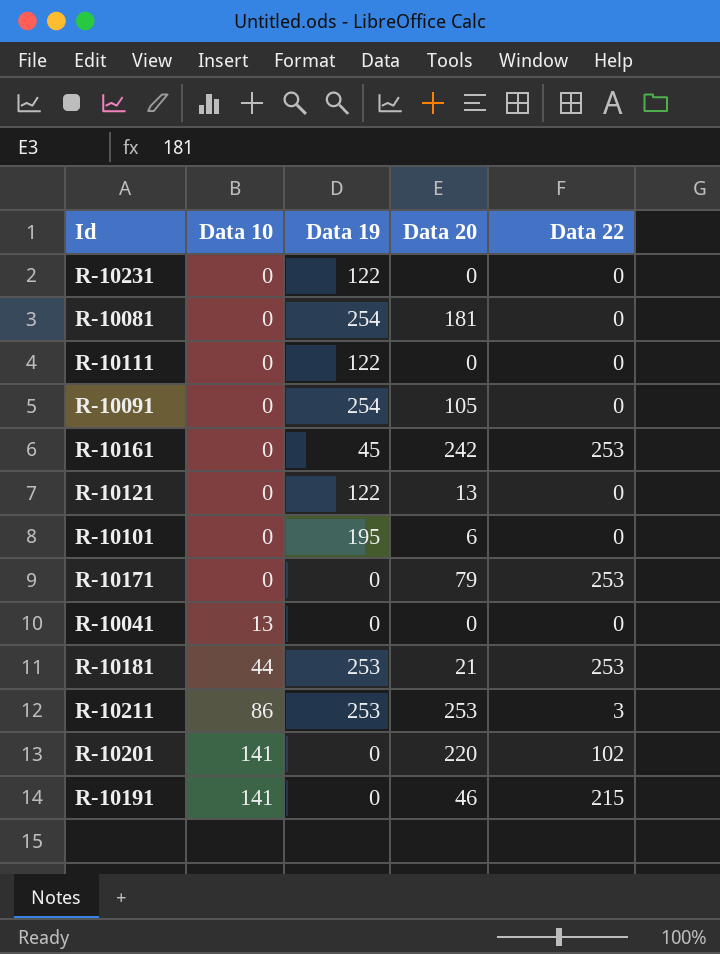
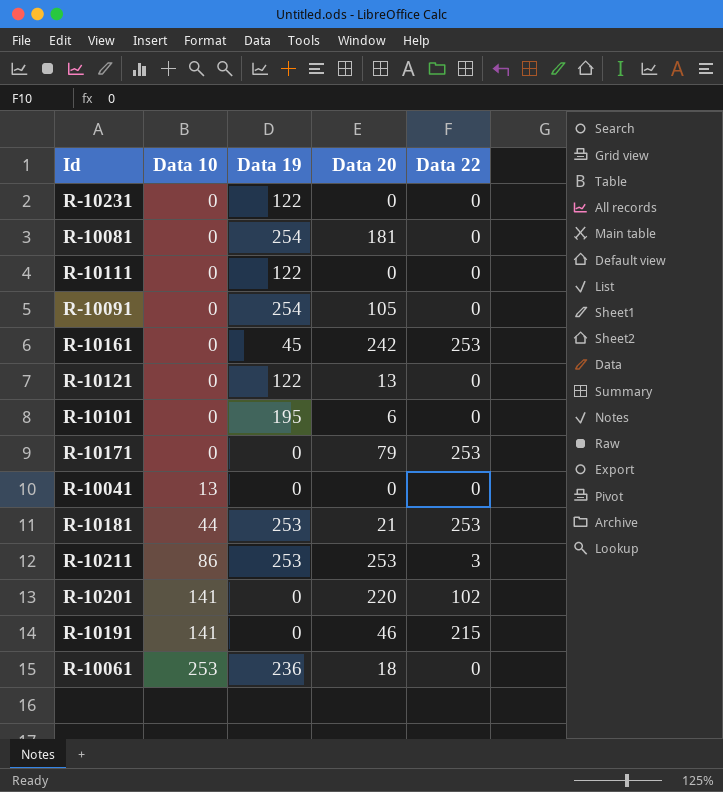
row R-10061: none -> 253 | 236 | 18 | 0

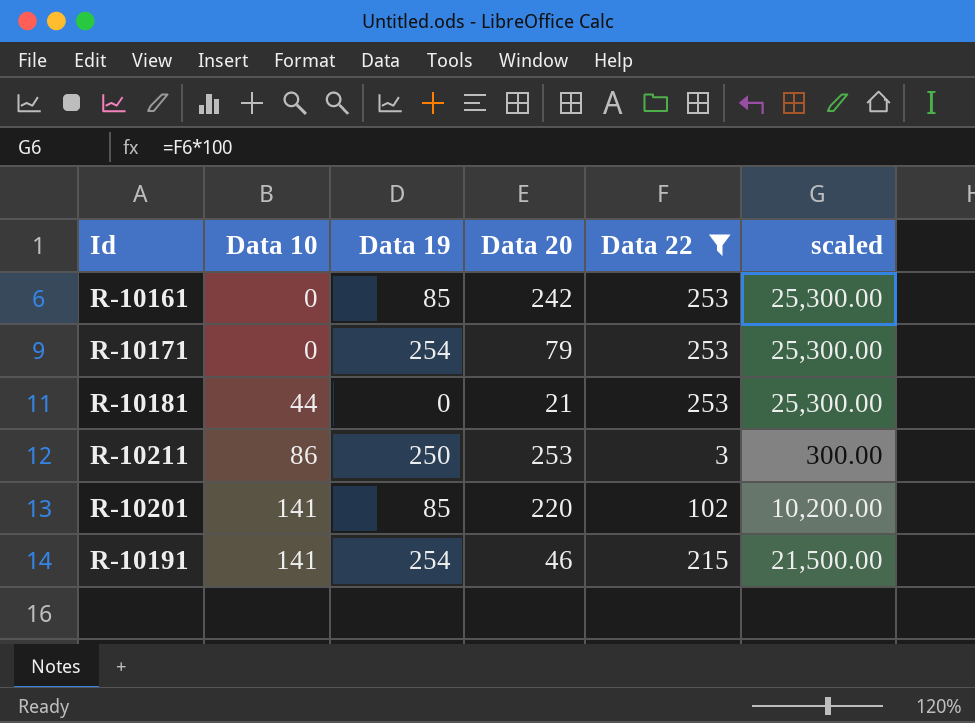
filter: none -> Data 22 != 0
column scaled | formula: none -> [Data 22] * 100
R-10161 | Data 19: 45 -> 85
R-10171 | Data 19: 0 -> 254
R-10181 | Data 19: 253 -> 0
R-10211 | Data 19: 253 -> 250
R-10201 | Data 19: 0 -> 85
R-10191 | Data 19: 0 -> 254

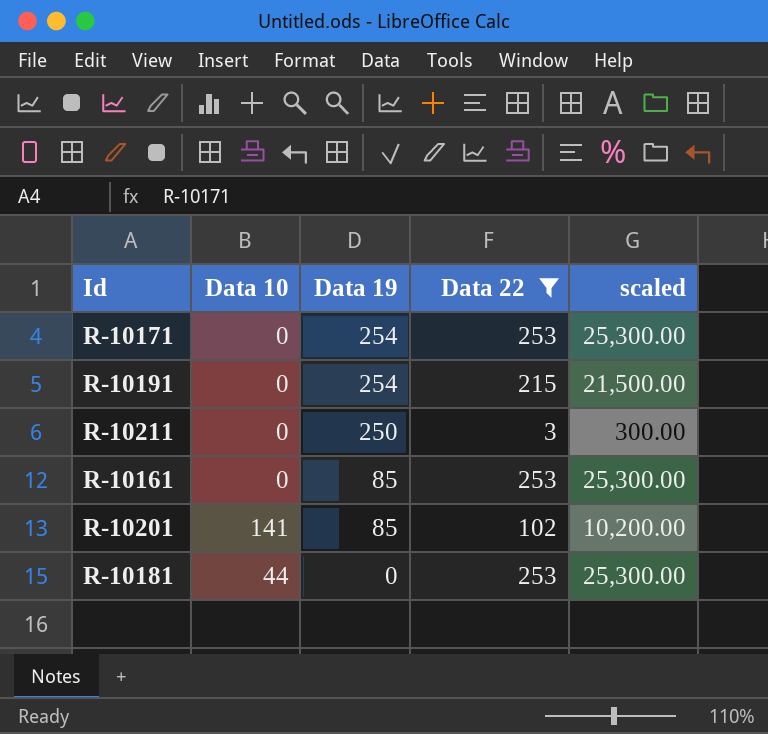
row order: Data 10 ascending -> Data 19 descending
column Data 20 | position: 4 -> none
R-10191 | Data 10: 141 -> 0
R-10211 | Data 10: 86 -> 0

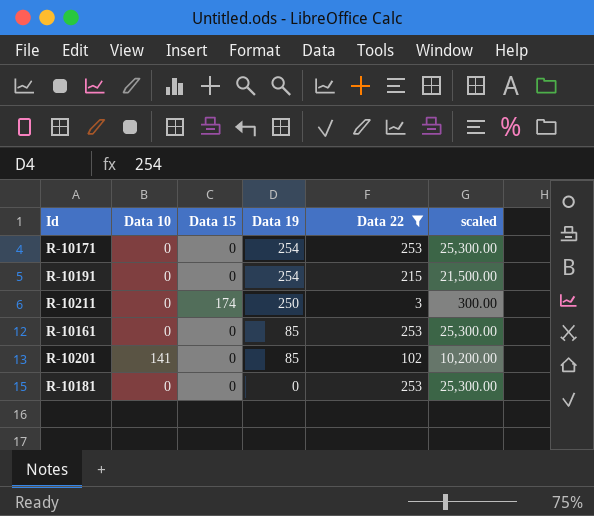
column Data 15 | position: none -> 3
R-10181 | Data 10: 44 -> 0

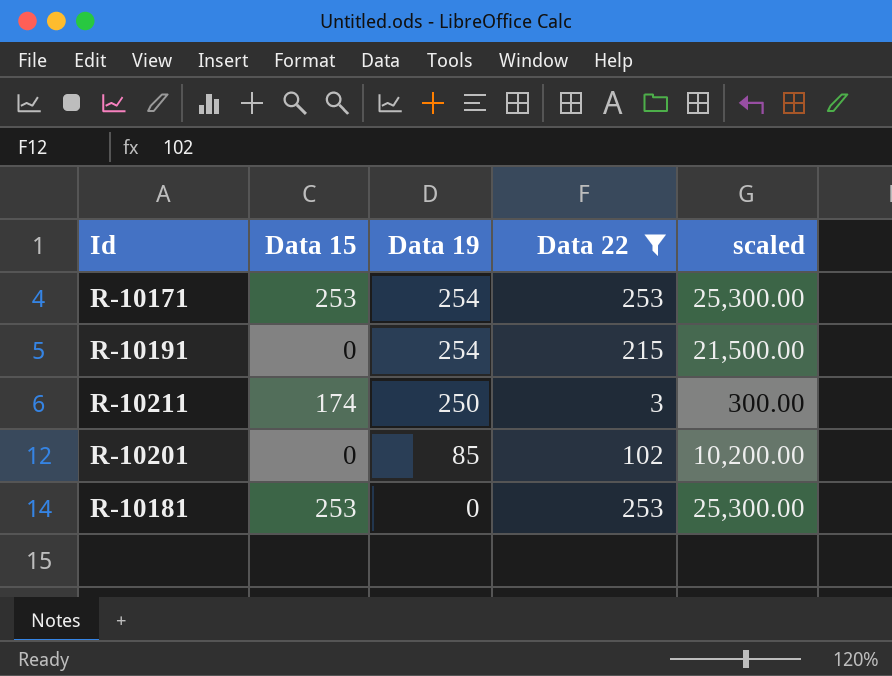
column Data 10 | position: 2 -> none
row R-10161: 0 | 0 | 85 | 253 | 25,300.00 -> none
R-10171 | Data 15: 0 -> 253
R-10181 | Data 15: 0 -> 253

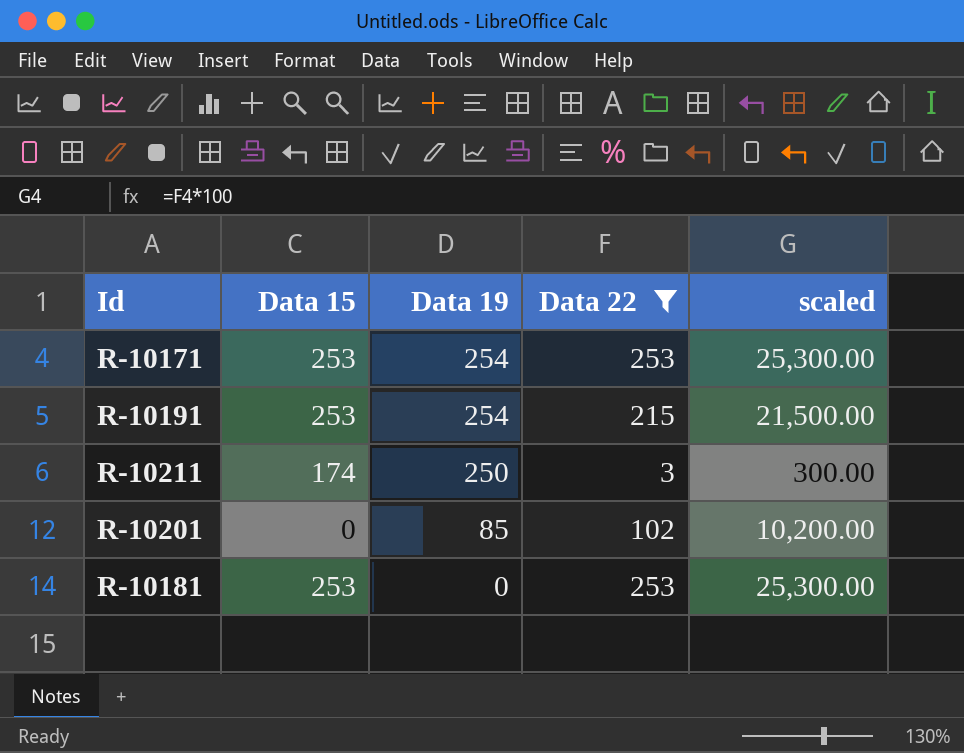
R-10191 | Data 15: 0 -> 253

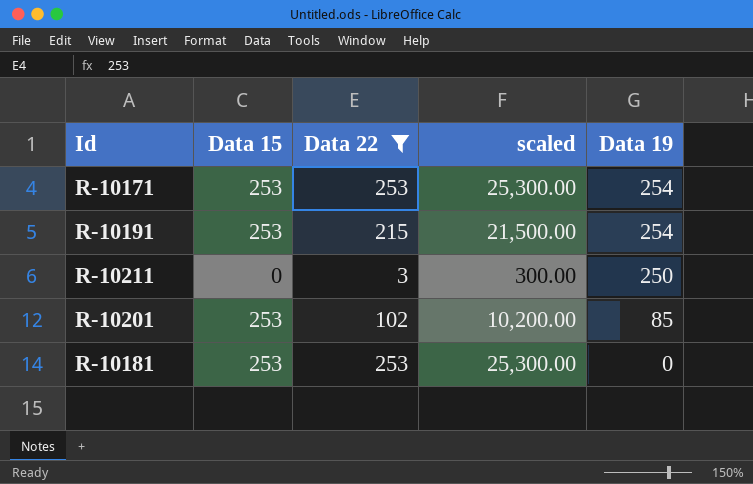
column Data 19 | position: 3 -> 5
R-10211 | Data 15: 174 -> 0
R-10201 | Data 15: 0 -> 253

